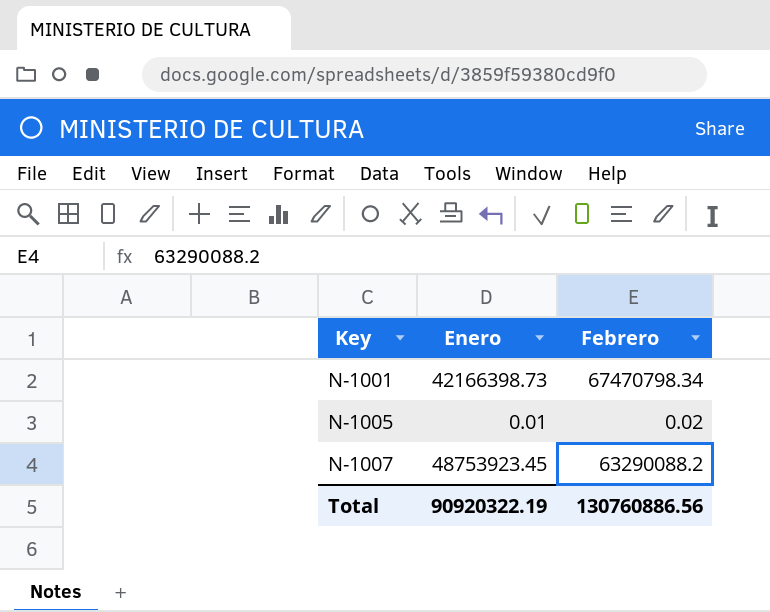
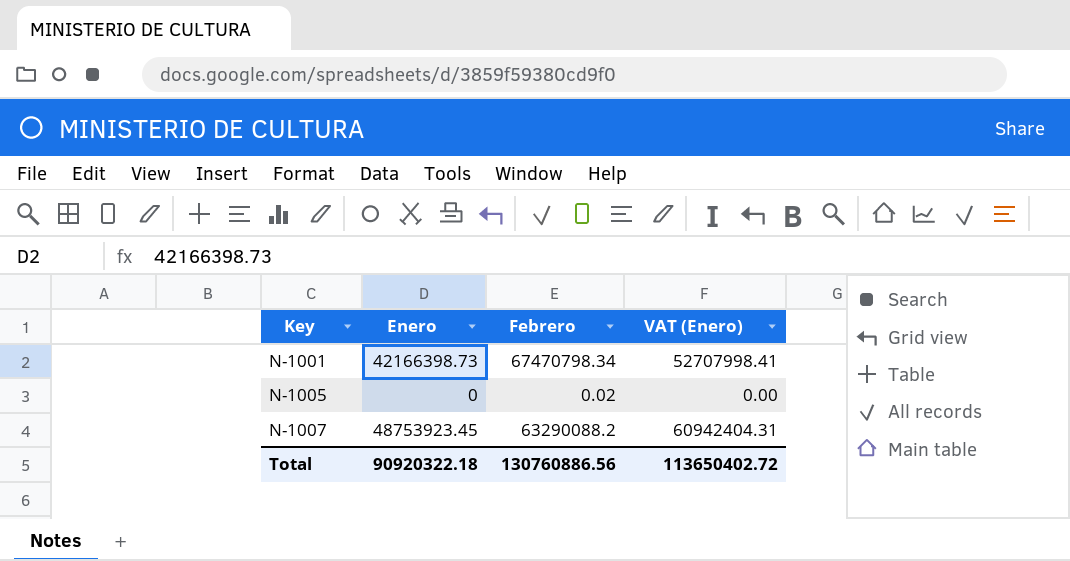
column VAT (Enero) | formula: none -> [Enero] * 1.25
N-1005 | Enero: 0.01 -> 0
Total | Enero: 90920322.19 -> 90920322.18

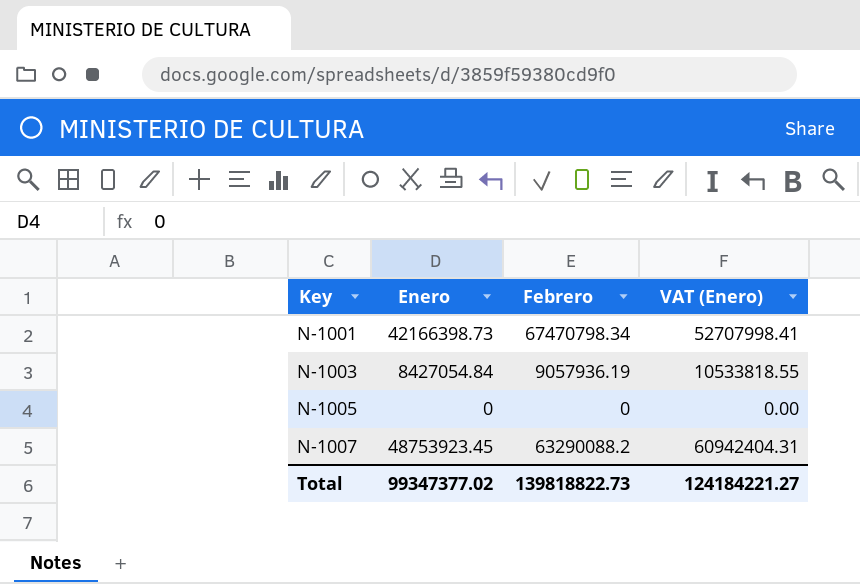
row N-1003: none -> 8427054.84 | 9057936.19 | 10533818.55
N-1005 | Febrero: 0.02 -> 0
Total | Enero: 90920322.18 -> 99347377.02
Total | Febrero: 130760886.56 -> 139818822.73
Total | VAT (Enero): 113650402.72 -> 124184221.27

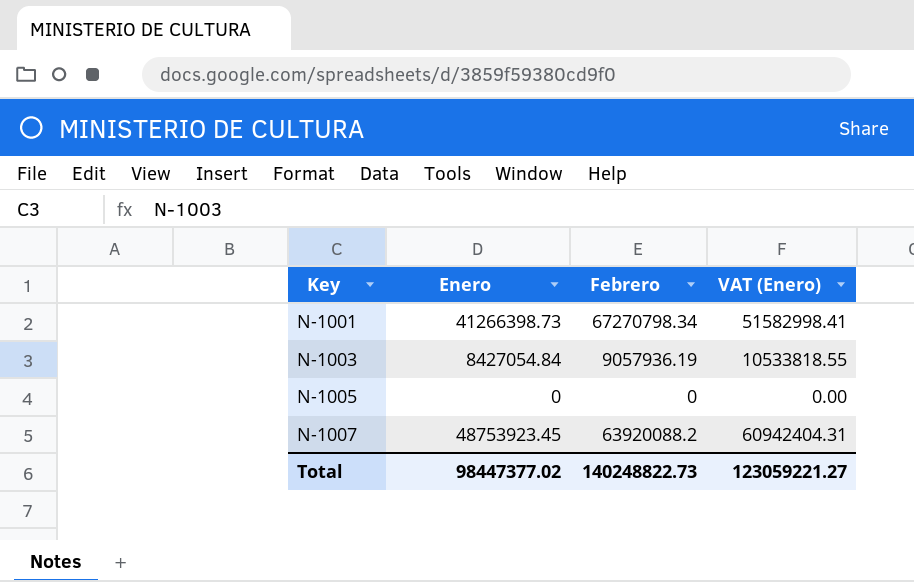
N-1001 | Enero: 42166398.73 -> 41266398.73
N-1001 | Febrero: 67470798.34 -> 67270798.34
N-1001 | VAT (Enero): 52707998.41 -> 51582998.41
N-1007 | Febrero: 63290088.2 -> 63920088.2
Total | Enero: 99347377.02 -> 98447377.02
Total | Febrero: 139818822.73 -> 140248822.73
Total | VAT (Enero): 124184221.27 -> 123059221.27

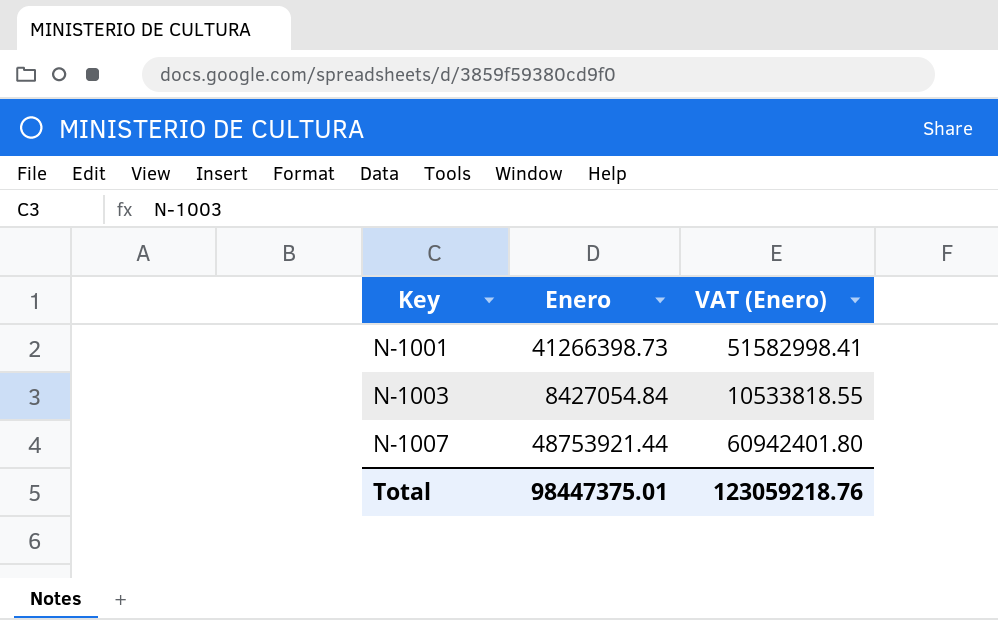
column Febrero | position: 3 -> none
row N-1005: 0 | 0 | 0.00 -> none
N-1007 | Enero: 48753923.45 -> 48753921.44
N-1007 | VAT (Enero): 60942404.31 -> 60942401.80
Total | Enero: 98447377.02 -> 98447375.01
Total | VAT (Enero): 123059221.27 -> 123059218.76

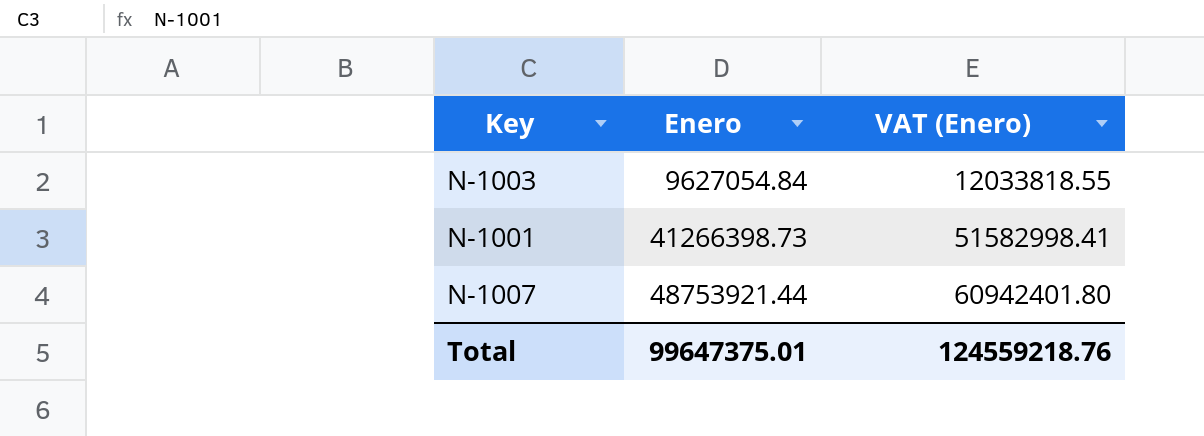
row order: Key ascending -> Enero ascending
N-1003 | Enero: 8427054.84 -> 9627054.84
N-1003 | VAT (Enero): 10533818.55 -> 12033818.55
Total | Enero: 98447375.01 -> 99647375.01
Total | VAT (Enero): 123059218.76 -> 124559218.76

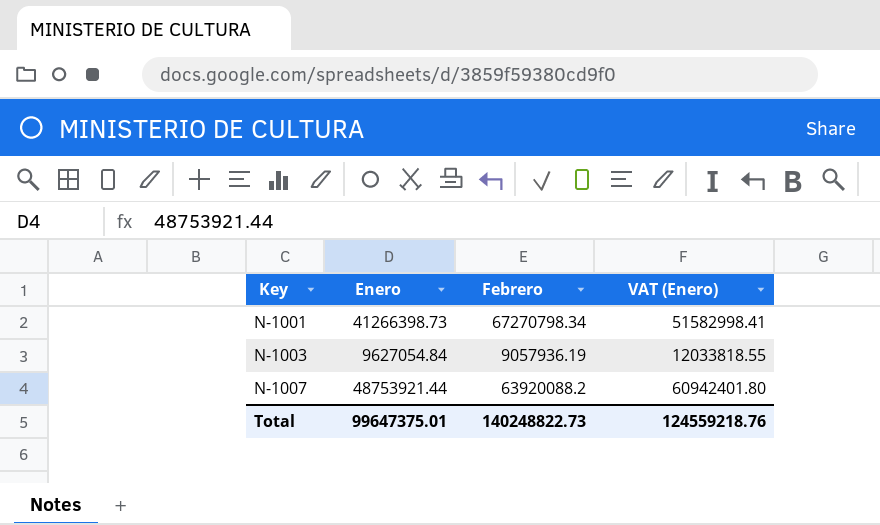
row order: Enero ascending -> Key ascending
column Febrero | position: none -> 3

